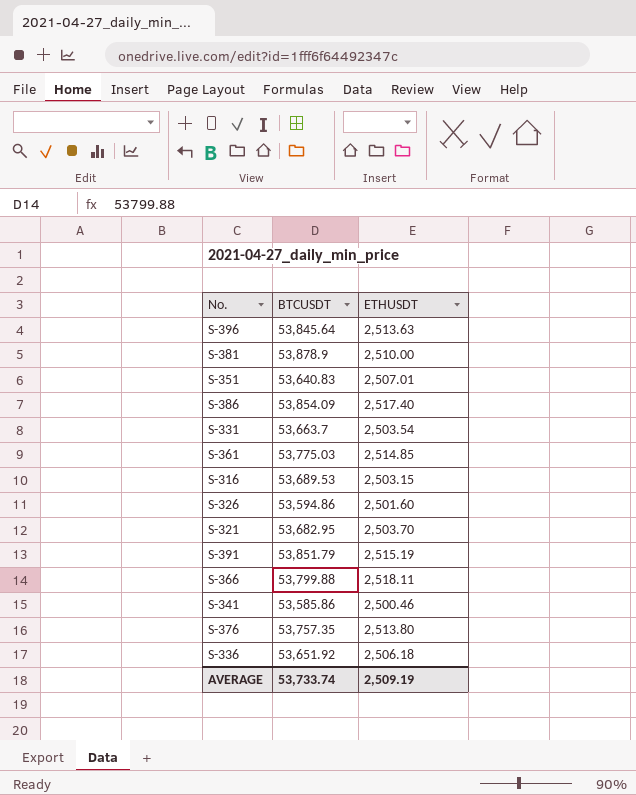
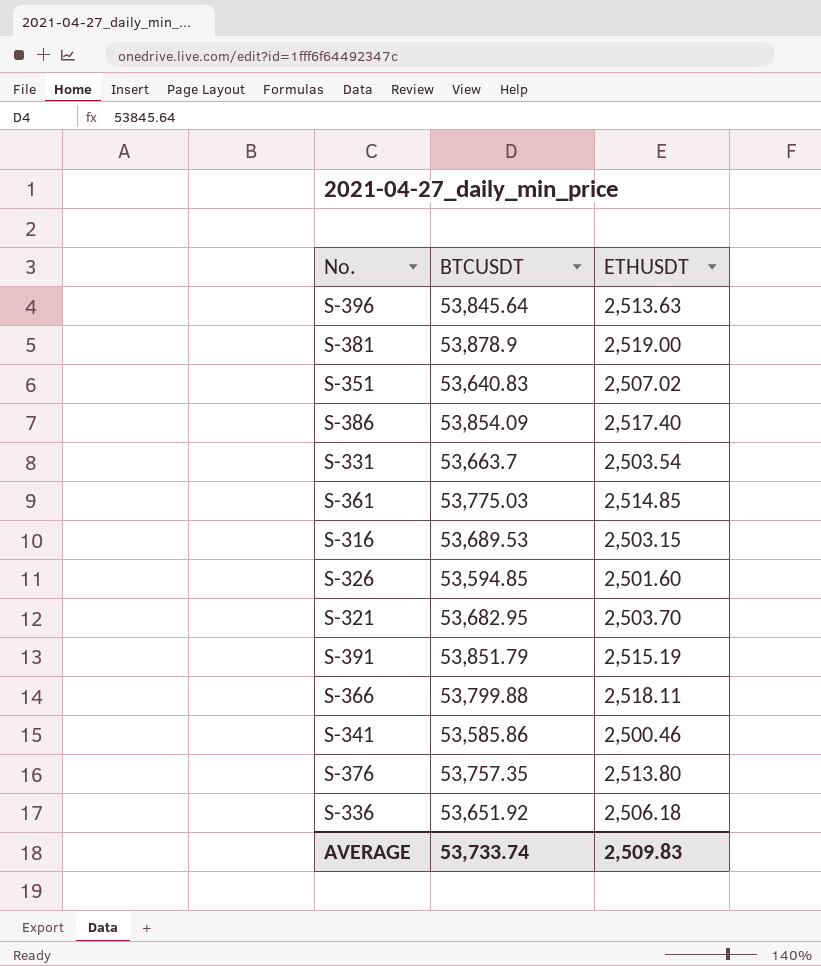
S-381 | ETHUSDT: 2,510.00 -> 2,519.00
S-351 | ETHUSDT: 2,507.01 -> 2,507.02
S-326 | BTCUSDT: 53,594.86 -> 53,594.85
AVERAGE | ETHUSDT: 2,509.19 -> 2,509.83

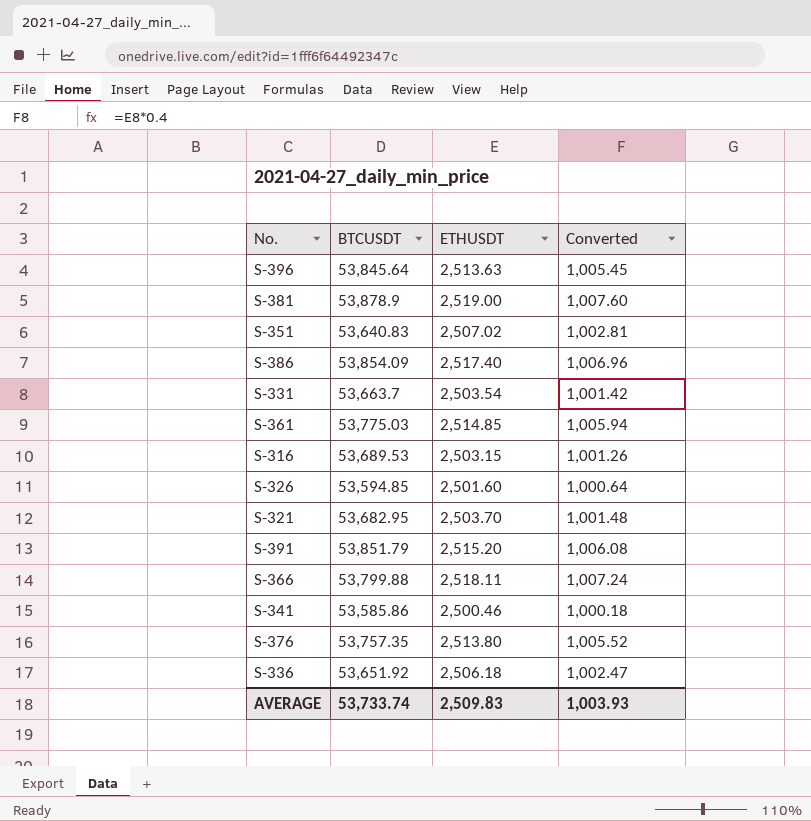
column Converted | formula: none -> [ETHUSDT] * 0.4
S-391 | ETHUSDT: 2,515.19 -> 2,515.20

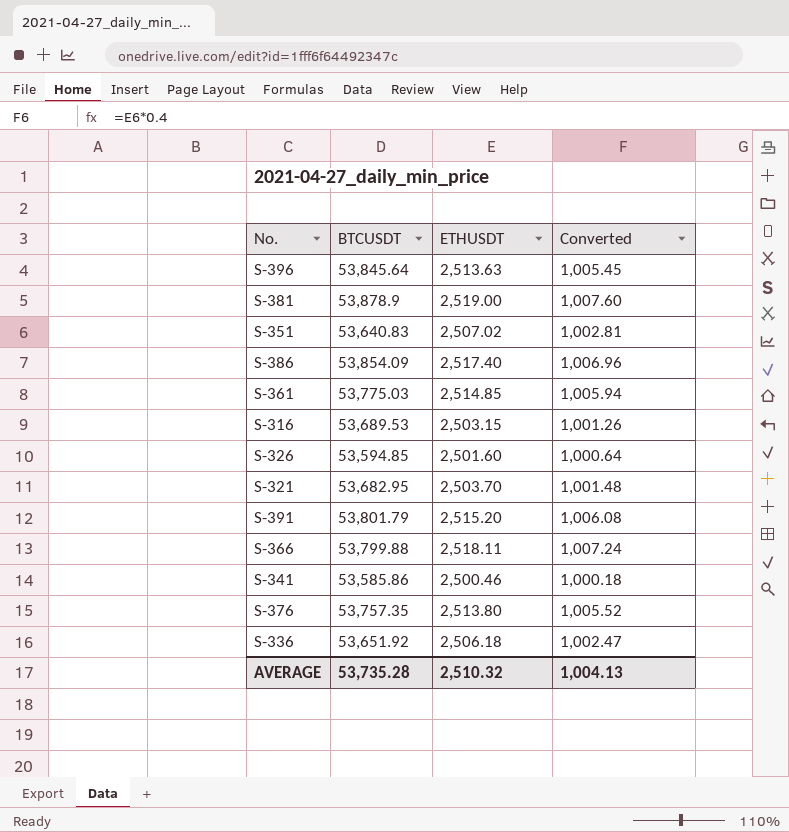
row S-331: 53,663.7 | 2,503.54 | 1,001.42 -> none
S-391 | BTCUSDT: 53,851.79 -> 53,801.79
AVERAGE | BTCUSDT: 53,733.74 -> 53,735.28
AVERAGE | ETHUSDT: 2,509.83 -> 2,510.32
AVERAGE | Converted: 1,003.93 -> 1,004.13

